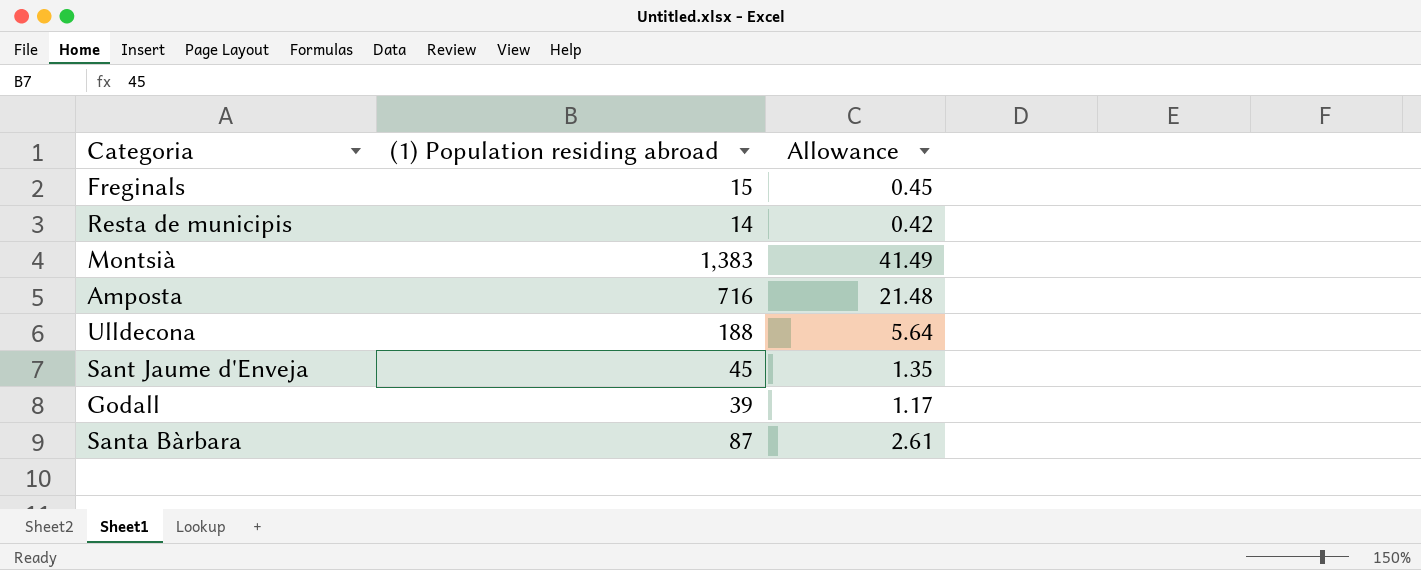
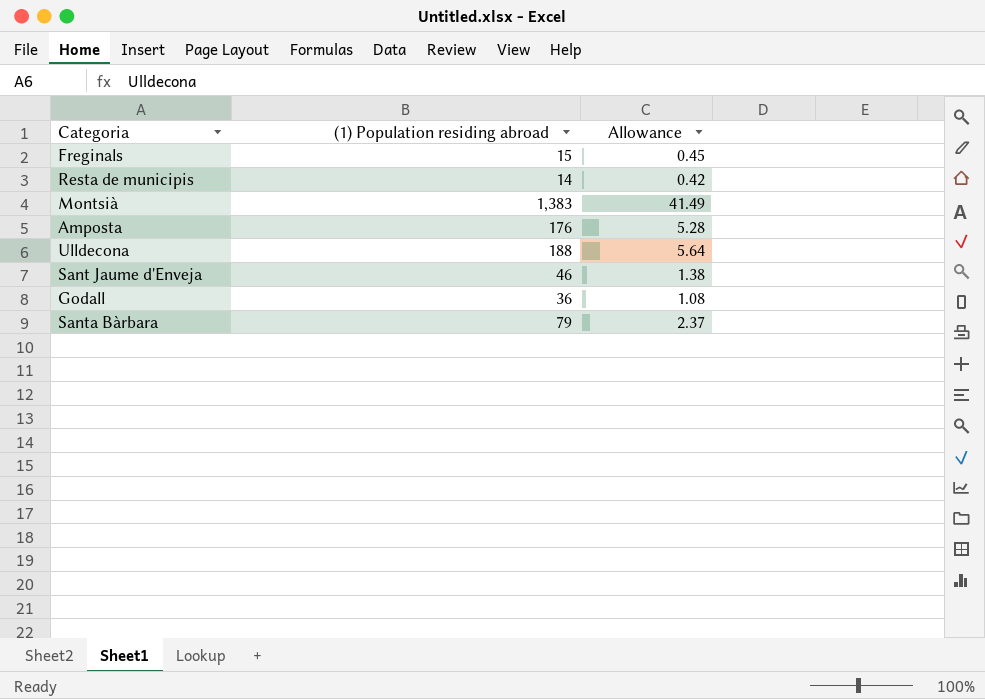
Amposta | (1) Population residing abroad: 716 -> 176
Amposta | Allowance: 21.48 -> 5.28
Sant Jaume d'Enveja | (1) Population residing abroad: 45 -> 46
Sant Jaume d'Enveja | Allowance: 1.35 -> 1.38
Godall | (1) Population residing abroad: 39 -> 36
Godall | Allowance: 1.17 -> 1.08
Santa Bàrbara | (1) Population residing abroad: 87 -> 79
Santa Bàrbara | Allowance: 2.61 -> 2.37

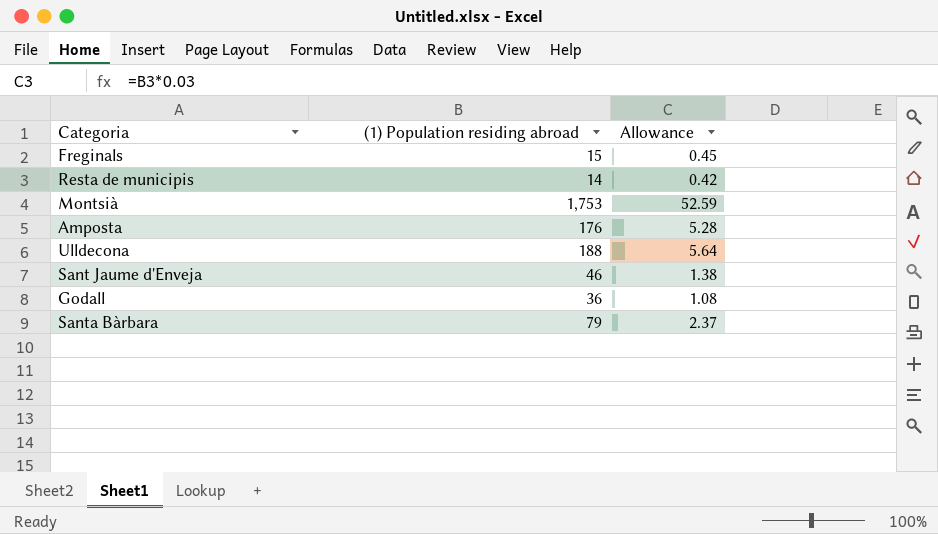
Montsià | (1) Population residing abroad: 1,383 -> 1,753
Montsià | Allowance: 41.49 -> 52.59

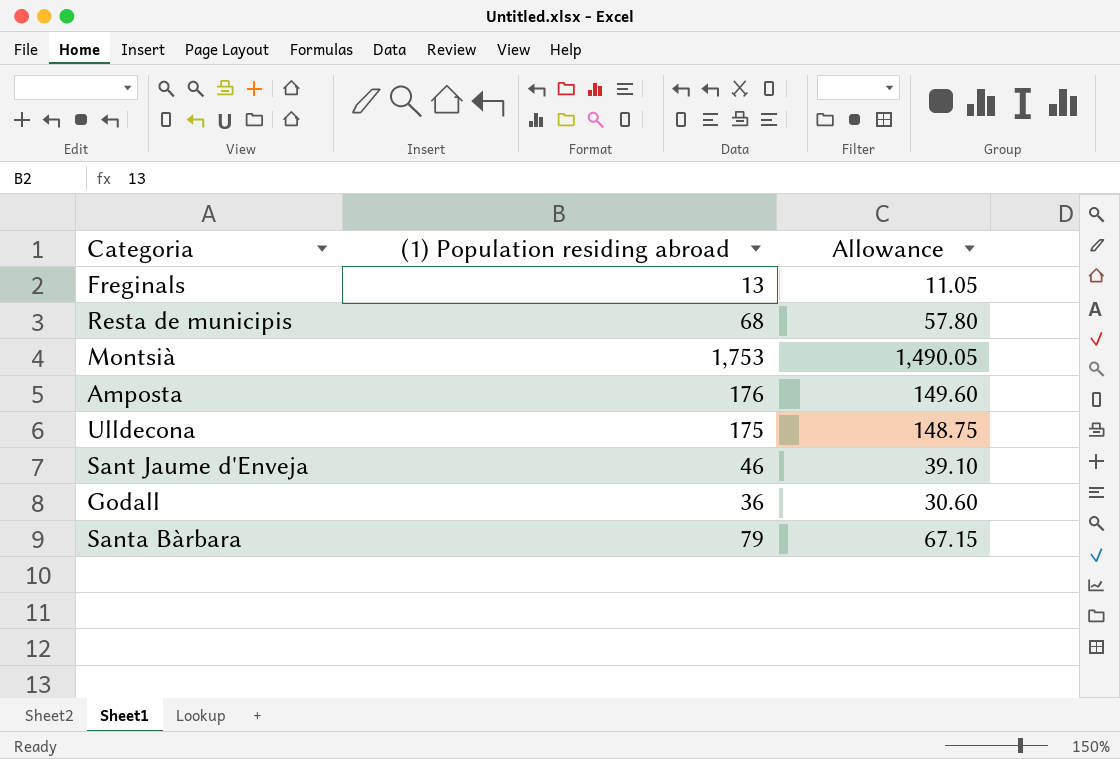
column Allowance | formula: [(1) Population residing abroad] * 0.03 -> [(1) Population residing abroad] * 0.85
Freginals | (1) Population residing abroad: 15 -> 13
Resta de municipis | (1) Population residing abroad: 14 -> 68
Ulldecona | (1) Population residing abroad: 188 -> 175

